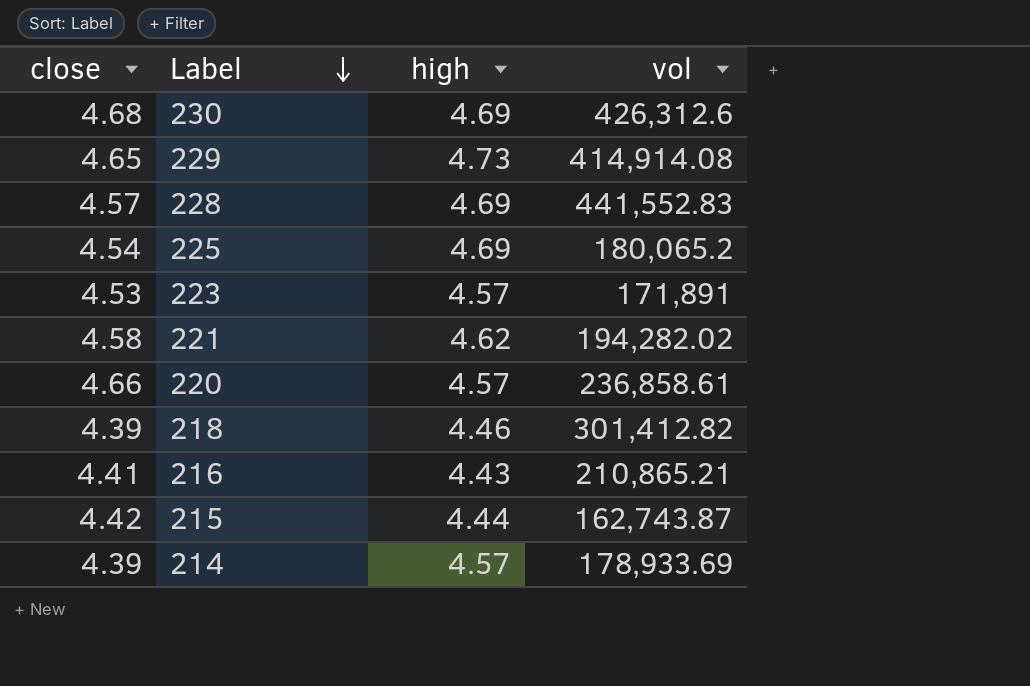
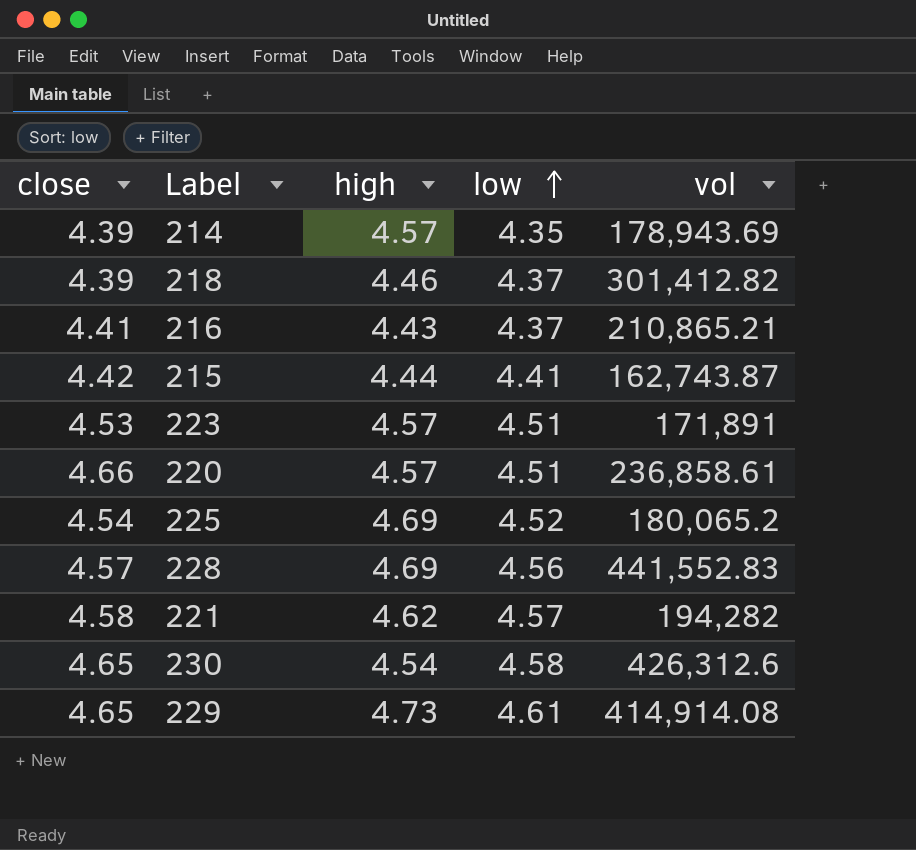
row order: Label descending -> low ascending
column low | position: none -> 4
214 | vol: 178,933.69 -> 178,943.69
221 | vol: 194,282.02 -> 194,282
230 | close: 4.68 -> 4.65
230 | high: 4.69 -> 4.54

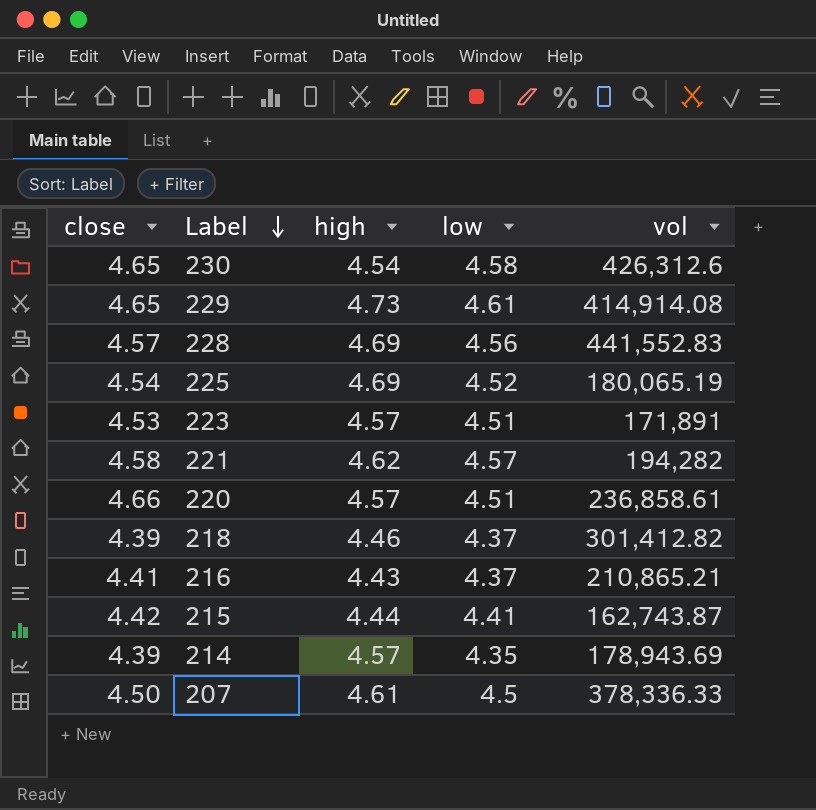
row order: low ascending -> Label descending
225 | vol: 180,065.2 -> 180,065.19
row 207: none -> 4.50 | 4.61 | 4.5 | 378,336.33

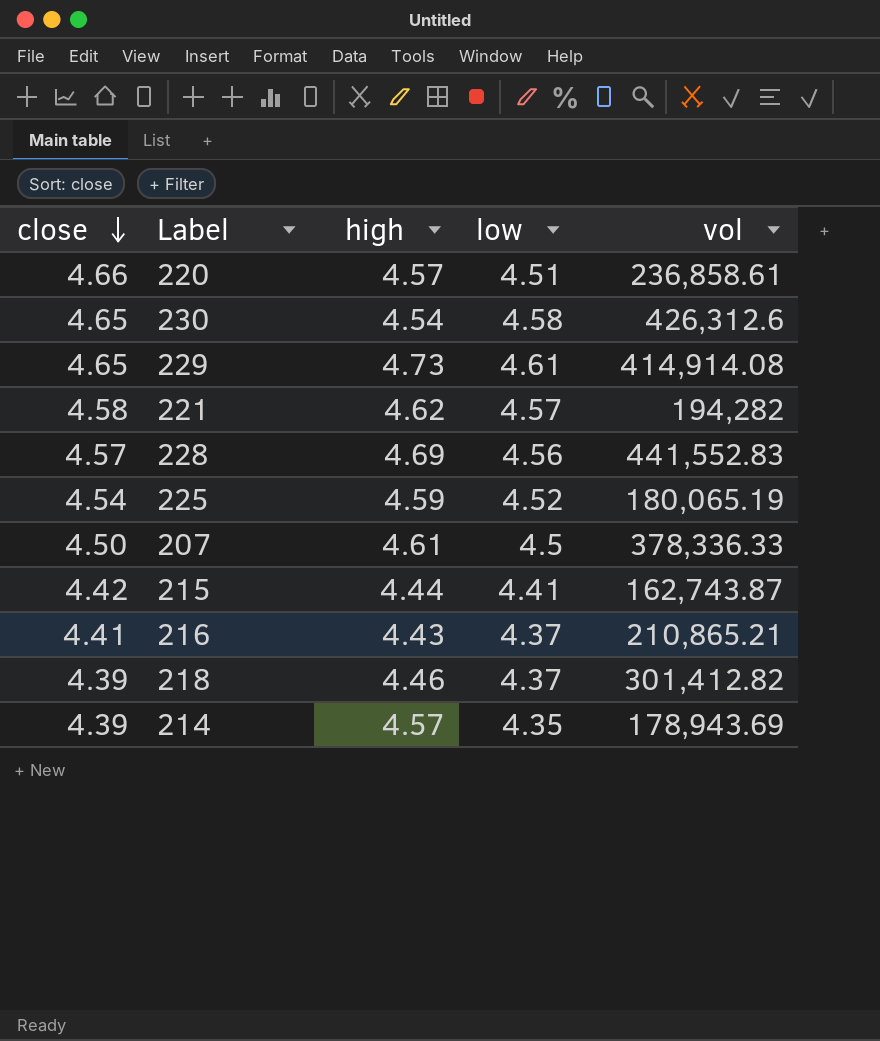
row order: Label descending -> close descending
row 223: 4.53 | 4.57 | 4.51 | 171,891 -> none
225 | high: 4.69 -> 4.59

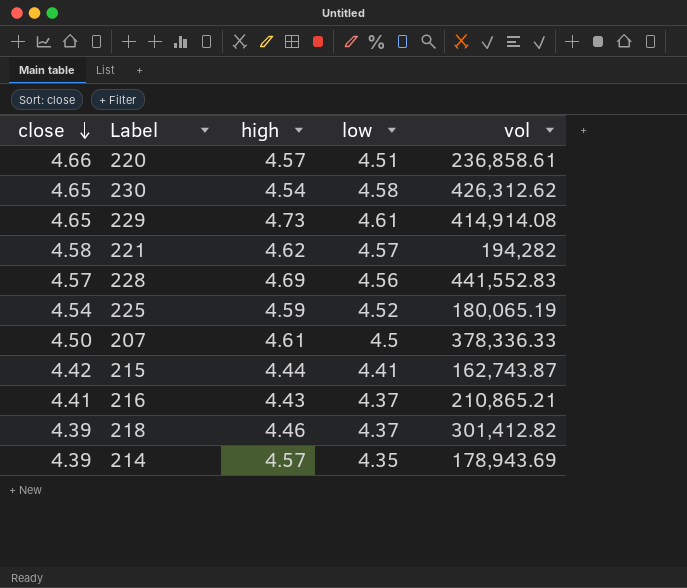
230 | vol: 426,312.6 -> 426,312.62

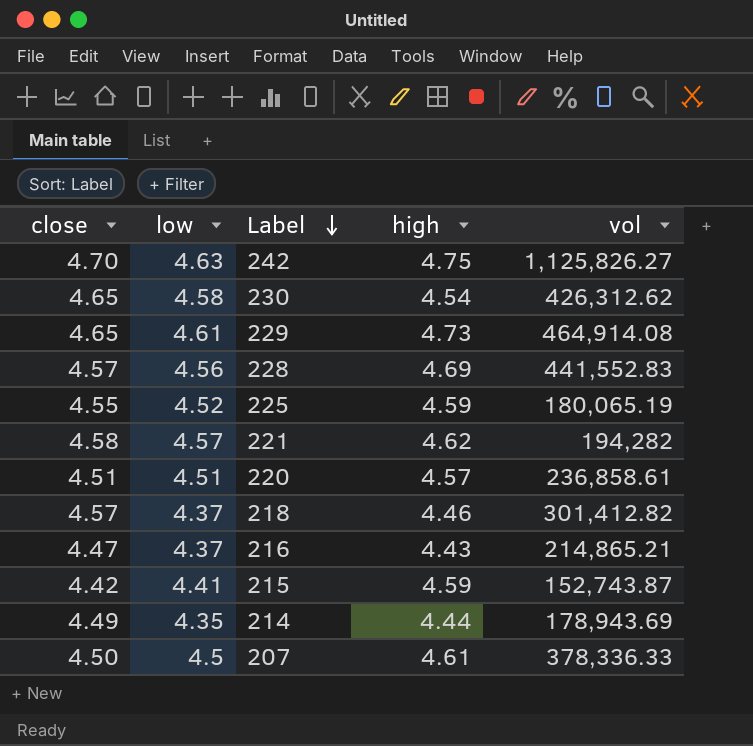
row order: close descending -> Label descending
column low | position: 4 -> 2
row 242: none -> 4.70 | 4.63 | 4.75 | 1,125,826.27
229 | vol: 414,914.08 -> 464,914.08
225 | close: 4.54 -> 4.55
220 | close: 4.66 -> 4.51
218 | close: 4.39 -> 4.57
216 | close: 4.41 -> 4.47
216 | vol: 210,865.21 -> 214,865.21
215 | high: 4.44 -> 4.59
215 | vol: 162,743.87 -> 152,743.87
214 | close: 4.39 -> 4.49
214 | high: 4.57 -> 4.44

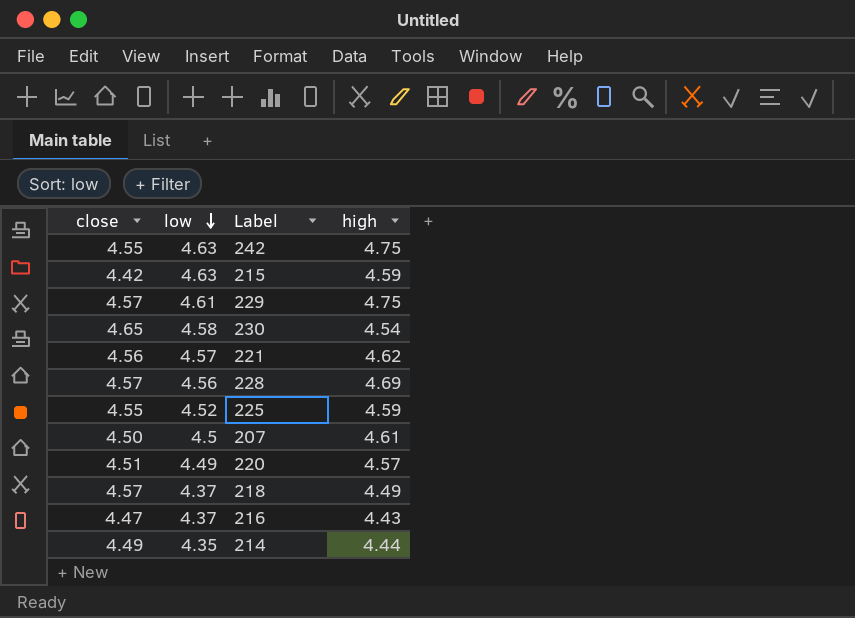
row order: Label descending -> low descending
column vol | position: 5 -> none
242 | close: 4.70 -> 4.55
215 | low: 4.41 -> 4.63
229 | close: 4.65 -> 4.57
229 | high: 4.73 -> 4.75
221 | close: 4.58 -> 4.56
220 | low: 4.51 -> 4.49
218 | high: 4.46 -> 4.49

